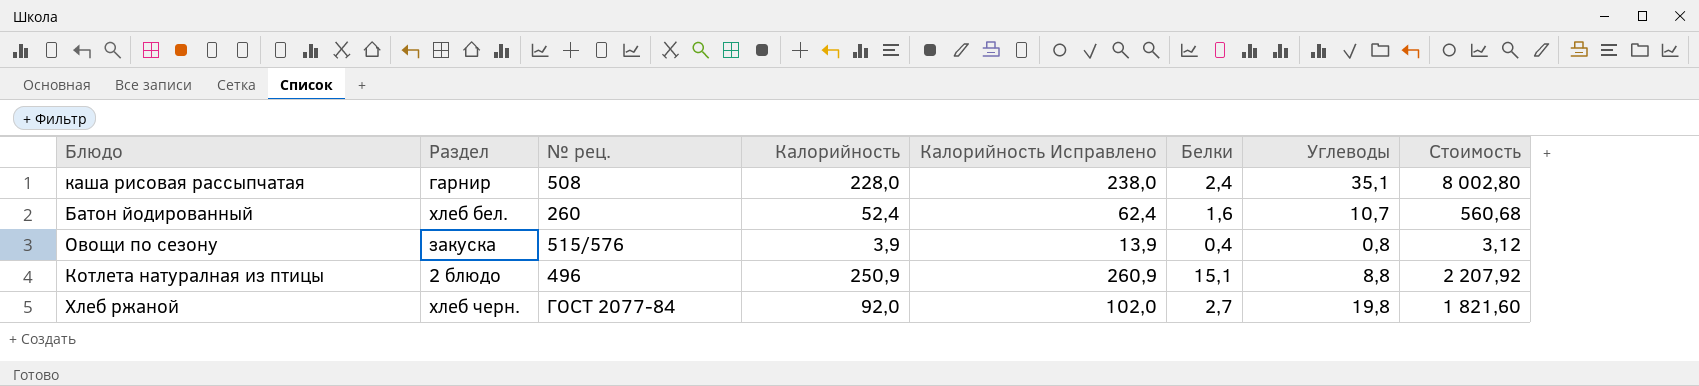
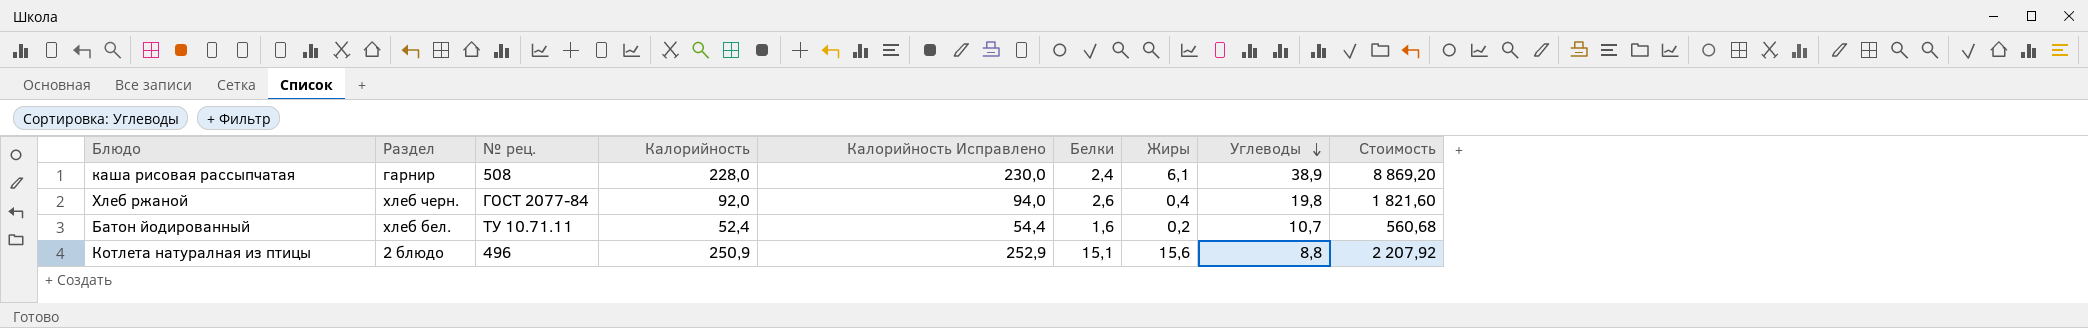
row order: none -> Углеводы descending
column Калорийность Исправлено | formula: [Калорийность] + 10 -> [Калорийность] + 2
column Жиры | position: none -> 7
row Овощи по сезону: закуска | 515/576 | 3,9 | 13,9 | 0,4 | 0,8 | 3,12 -> none
каша рисовая рассыпчатая | Углеводы: 35,1 -> 38,9
каша рисовая рассыпчатая | Стоимость: 8 002,80 -> 8 869,20
Хлеб ржаной | Белки: 2,7 -> 2,6
Батон йодированный | № рец.: 260 -> ТУ 10.71.11

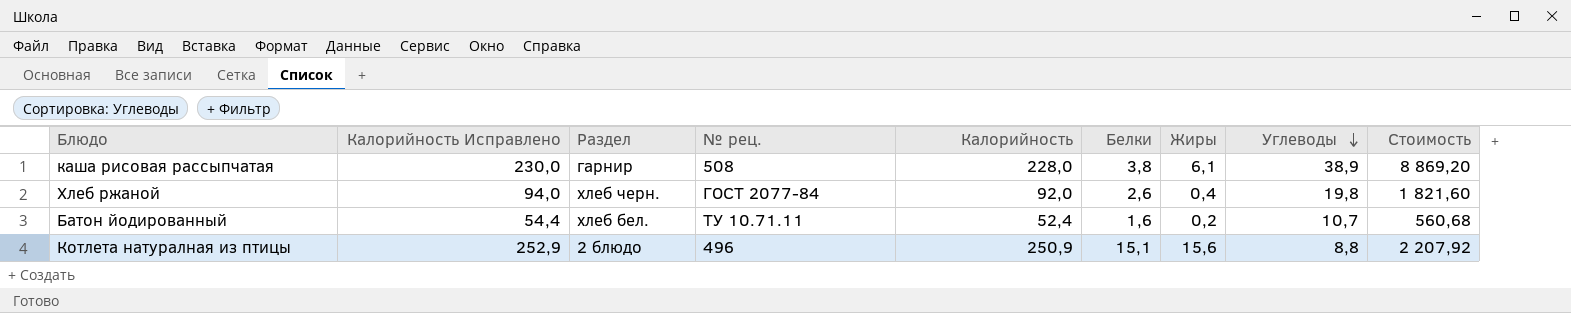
column Калорийность Исправлено | position: 5 -> 2
каша рисовая рассыпчатая | Белки: 2,4 -> 3,8

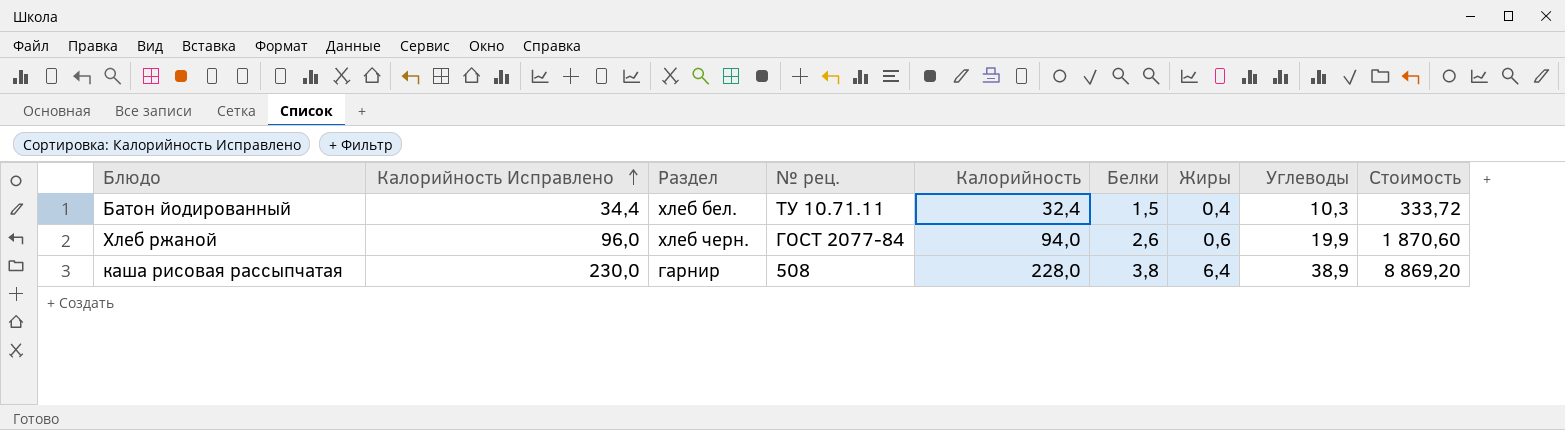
row order: Углеводы descending -> Калорийность Исправлено ascending
row Котлета натуралная из птицы: 252,9 | 2 блюдо | 496 | 250,9 | 15,1 | 15,6 | 8,8 | 2 207,92 -> none
Батон йодированный | Калорийность Исправлено: 54,4 -> 34,4
Батон йодированный | Калорийность: 52,4 -> 32,4
Батон йодированный | Белки: 1,6 -> 1,5
Батон йодированный | Жиры: 0,2 -> 0,4
Батон йодированный | Углеводы: 10,7 -> 10,3
Батон йодированный | Стоимость: 560,68 -> 333,72
Хлеб ржаной | Калорийность Исправлено: 94,0 -> 96,0
Хлеб ржаной | Калорийность: 92,0 -> 94,0
Хлеб ржаной | Жиры: 0,4 -> 0,6
Хлеб ржаной | Углеводы: 19,8 -> 19,9
Хлеб ржаной | Стоимость: 1 821,60 -> 1 870,60
каша рисовая рассыпчатая | Жиры: 6,1 -> 6,4

